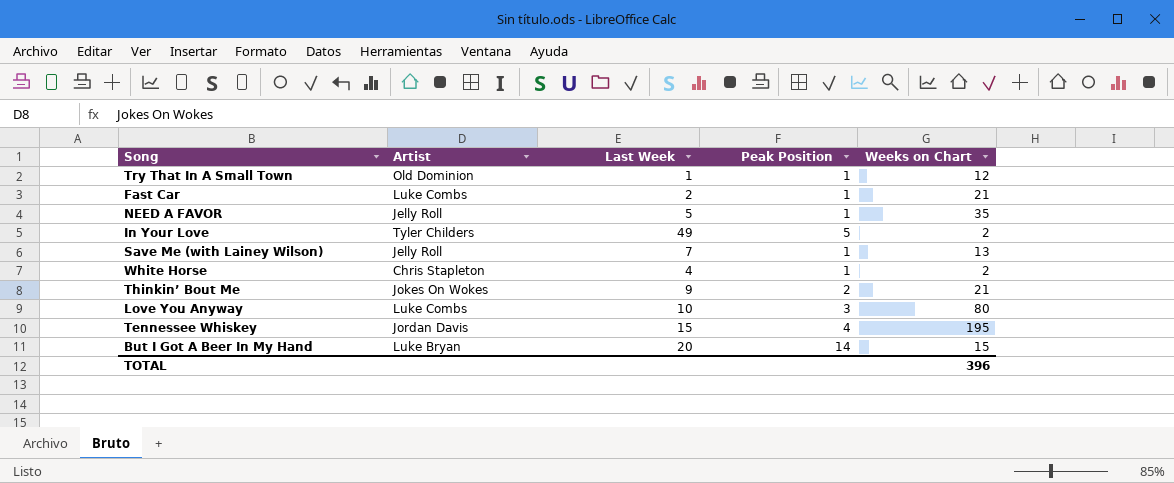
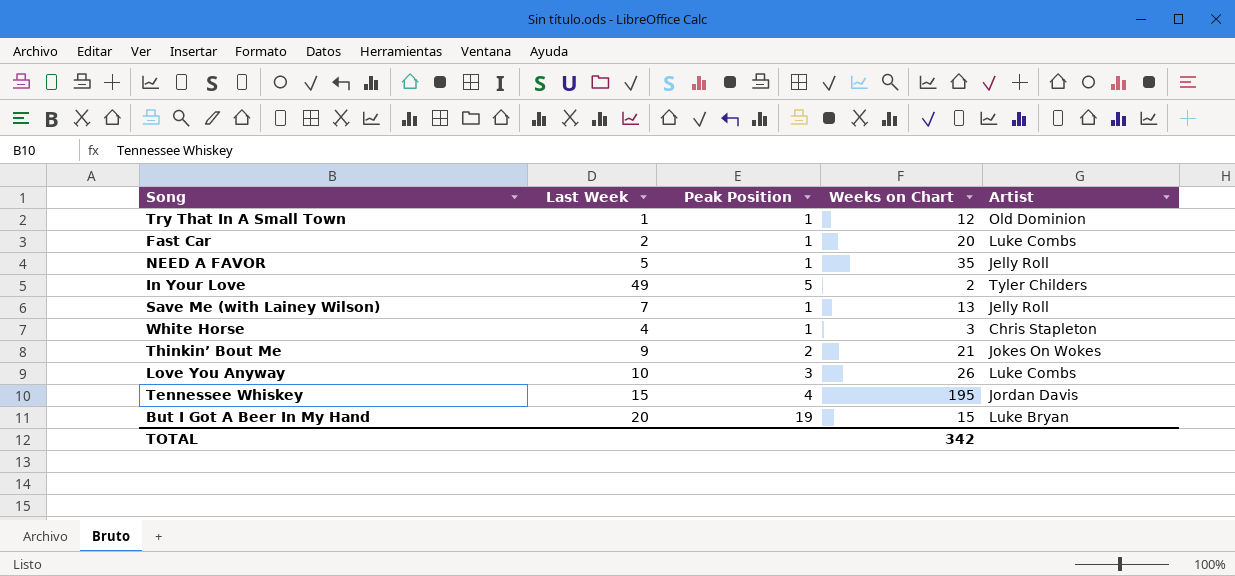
column Artist | position: 2 -> 5
Fast Car | Weeks on Chart: 21 -> 20
White Horse | Weeks on Chart: 2 -> 3
Love You Anyway | Weeks on Chart: 80 -> 26
But I Got A Beer In My Hand | Peak Position: 14 -> 19
TOTAL | Weeks on Chart: 396 -> 342

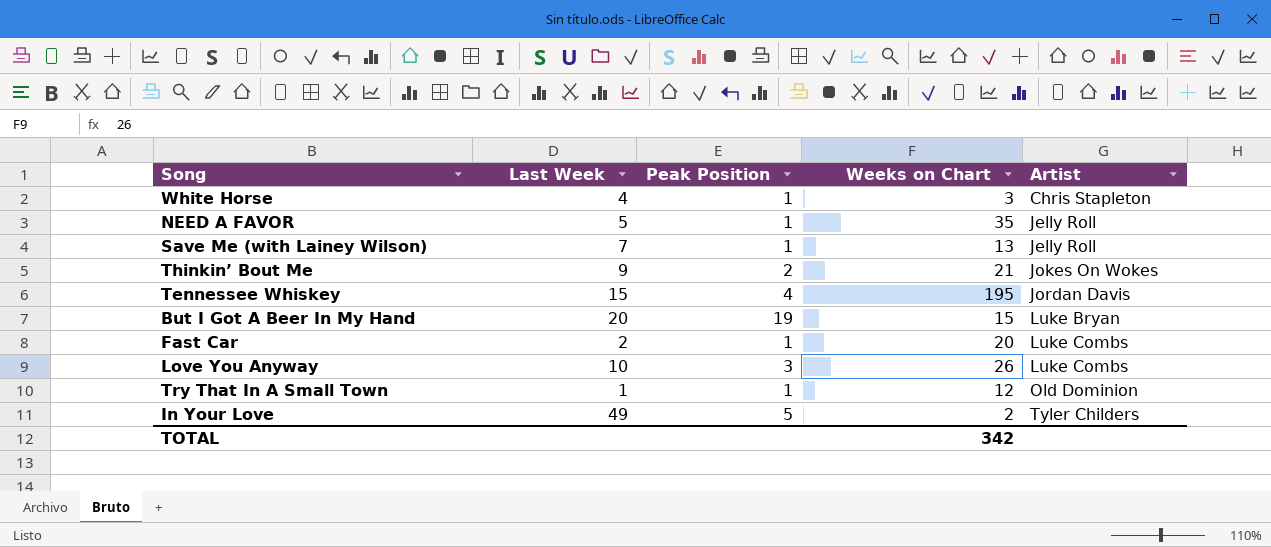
row order: none -> Artist ascending

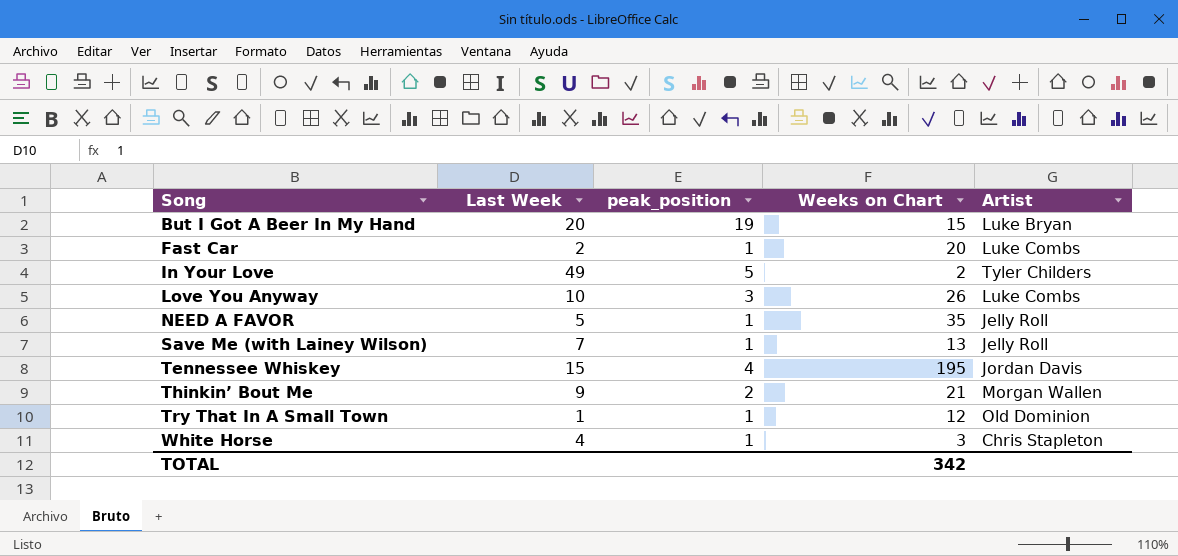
row order: Artist ascending -> Song ascending
column name: Peak Position -> peak_position
Thinkin’ Bout Me | Artist: Jokes On Wokes -> Morgan Wallen

